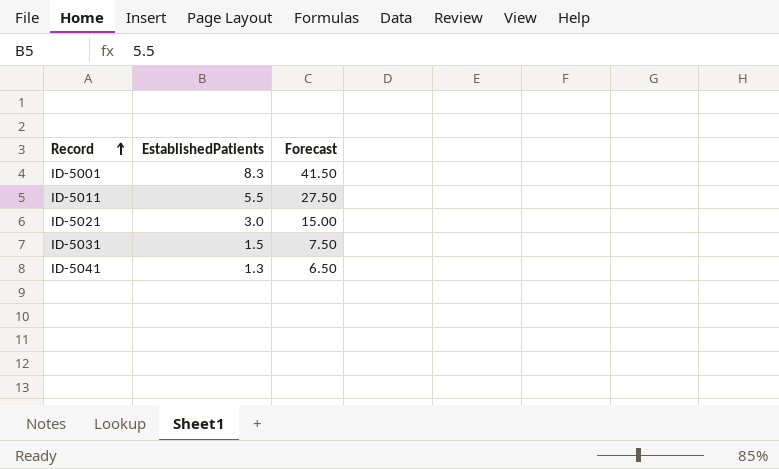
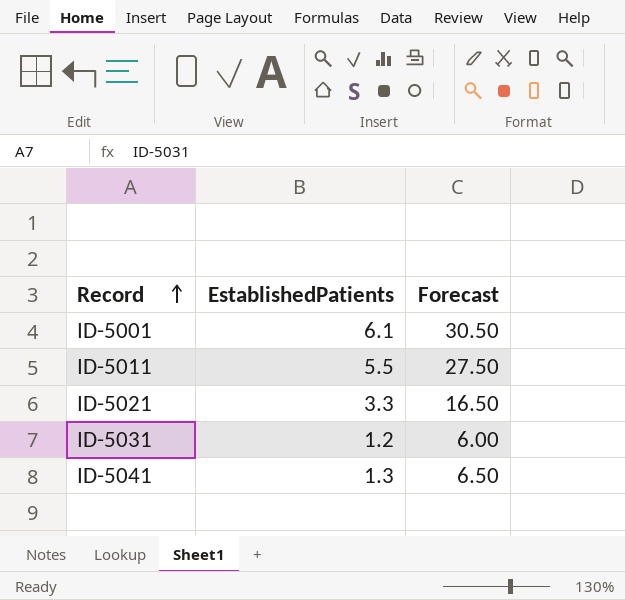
ID-5001 | EstablishedPatients: 8.3 -> 6.1
ID-5001 | Forecast: 41.50 -> 30.50
ID-5021 | EstablishedPatients: 3.0 -> 3.3
ID-5021 | Forecast: 15.00 -> 16.50
ID-5031 | EstablishedPatients: 1.5 -> 1.2
ID-5031 | Forecast: 7.50 -> 6.00

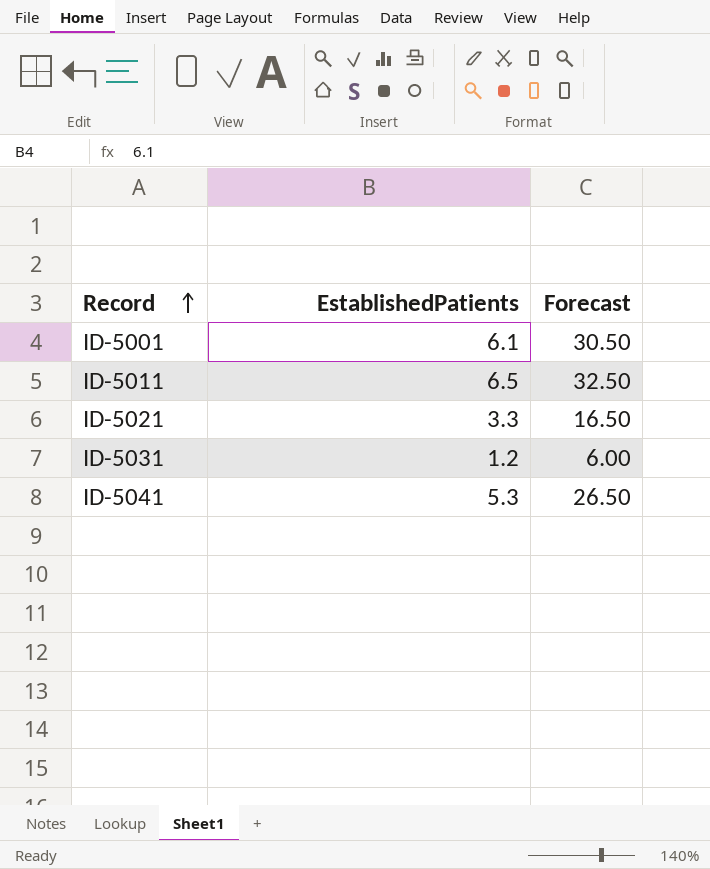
ID-5011 | EstablishedPatients: 5.5 -> 6.5
ID-5011 | Forecast: 27.50 -> 32.50
ID-5041 | EstablishedPatients: 1.3 -> 5.3
ID-5041 | Forecast: 6.50 -> 26.50

